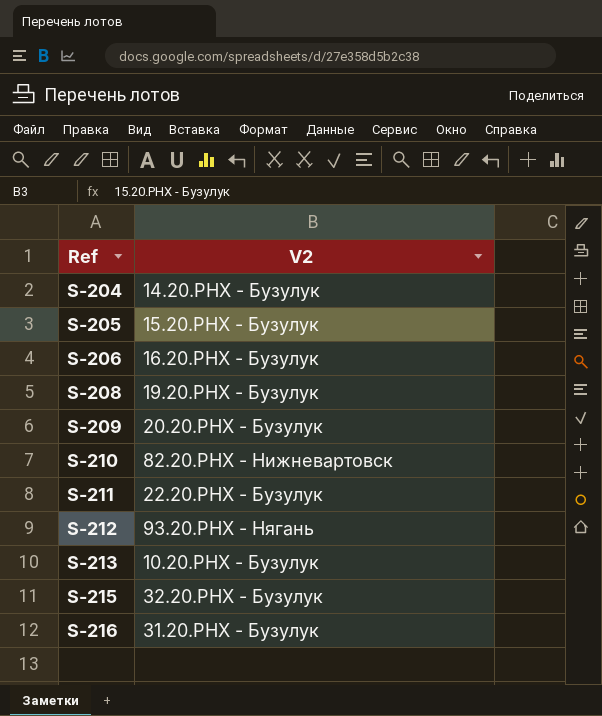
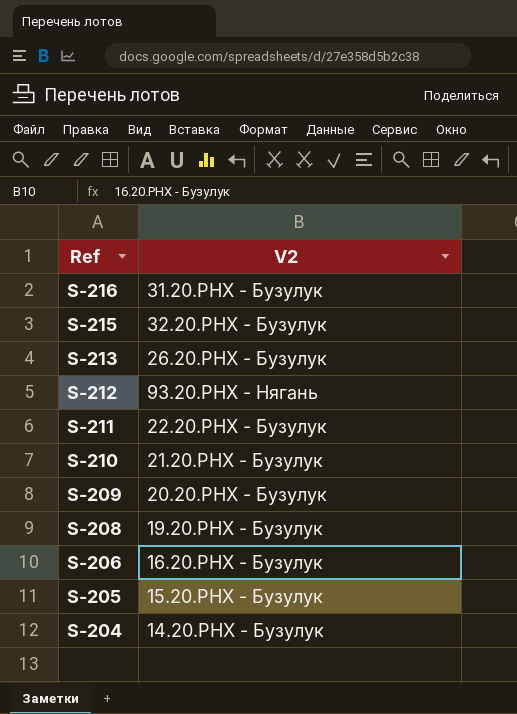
row order: Ref ascending -> Ref descending
S-213 | V2: 10.20.РНХ - Бузулук -> 26.20.РНХ - Бузулук
S-210 | V2: 82.20.РНХ - Нижневартовск -> 21.20.РНХ - Бузулук

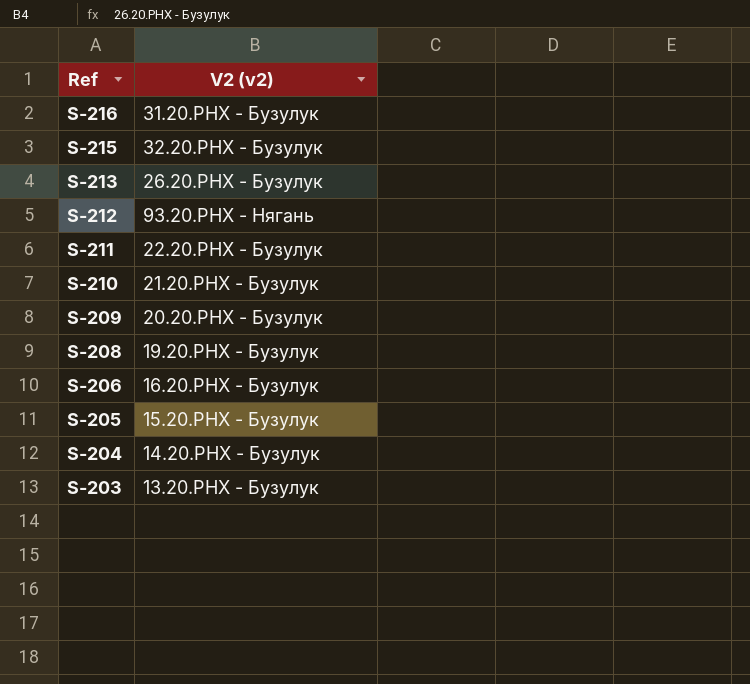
column name: V2 -> V2 (v2)
row S-203: none -> 13.20.РНХ - Бузулук

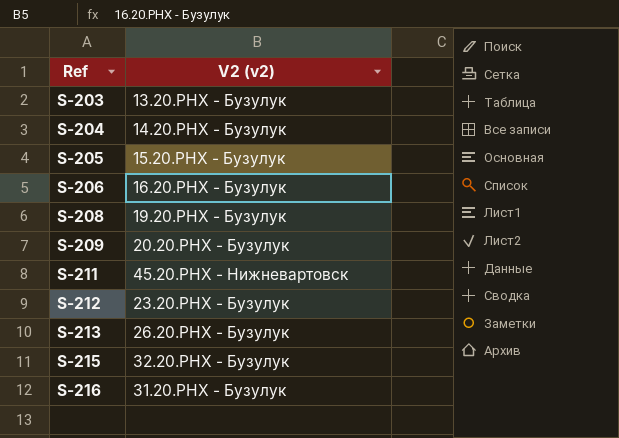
row order: Ref descending -> Ref ascending
row S-210: 21.20.РНХ - Бузулук -> none
S-211 | V2 (v2): 22.20.РНХ - Бузулук -> 45.20.РНХ - Нижневартовск
S-212 | V2 (v2): 93.20.РНХ - Нягань -> 23.20.РНХ - Бузулук

